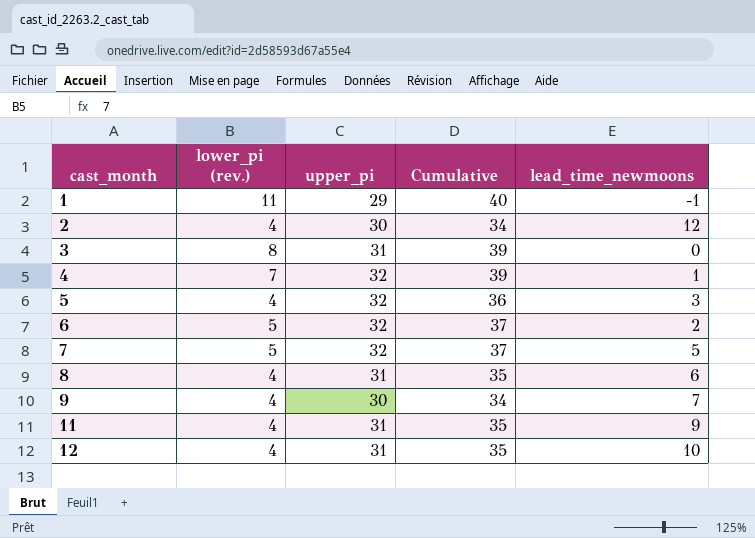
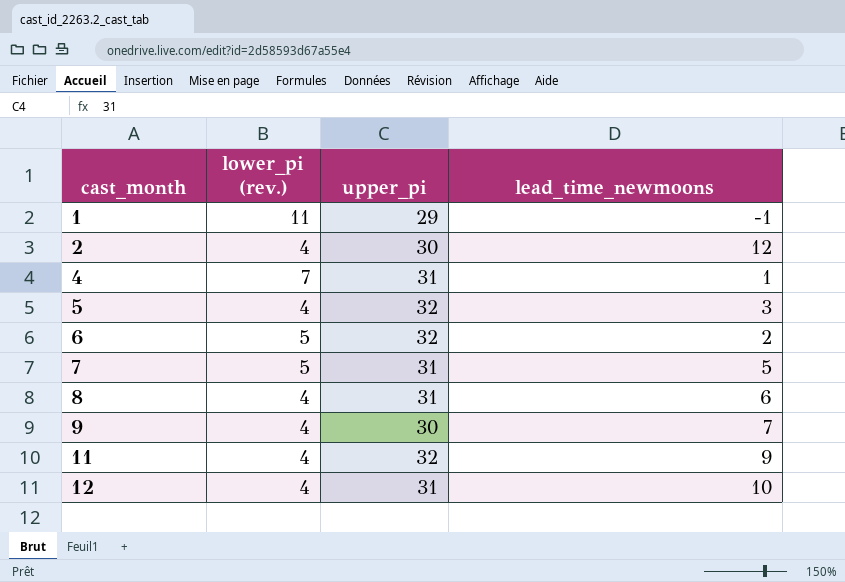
column Cumulative | formula: [lower_pi (rev.)] + [upper_pi] -> none
row 3: 8 | 31 | 39 | 0 -> none
4 | upper_pi: 32 -> 31
7 | upper_pi: 32 -> 31
11 | upper_pi: 31 -> 32

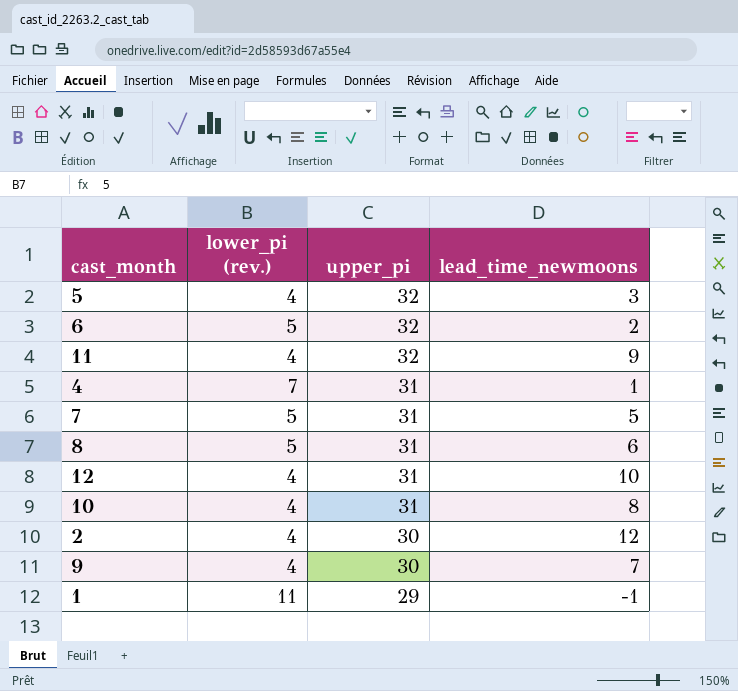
row order: cast_month ascending -> upper_pi descending
8 | lower_pi (rev.): 4 -> 5
row 10: none -> 4 | 31 | 8

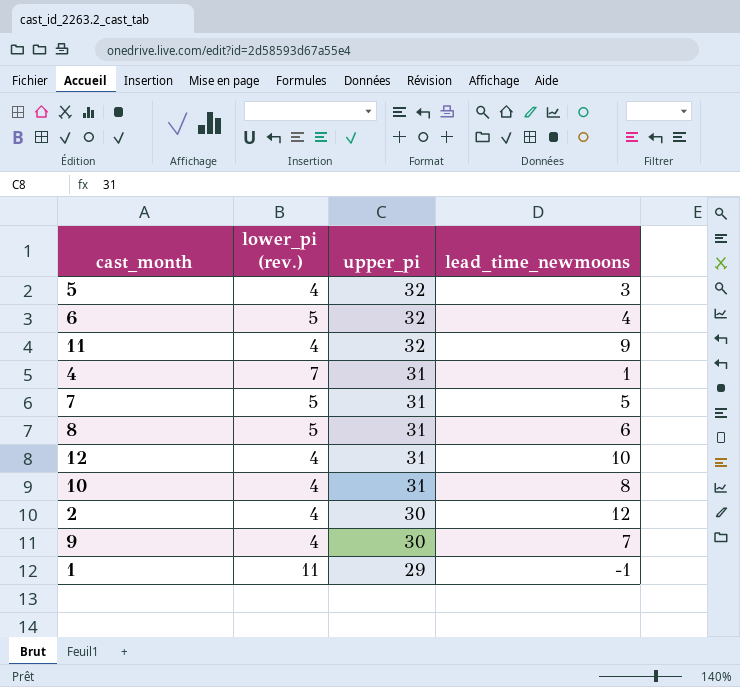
6 | lead_time_newmoons: 2 -> 4

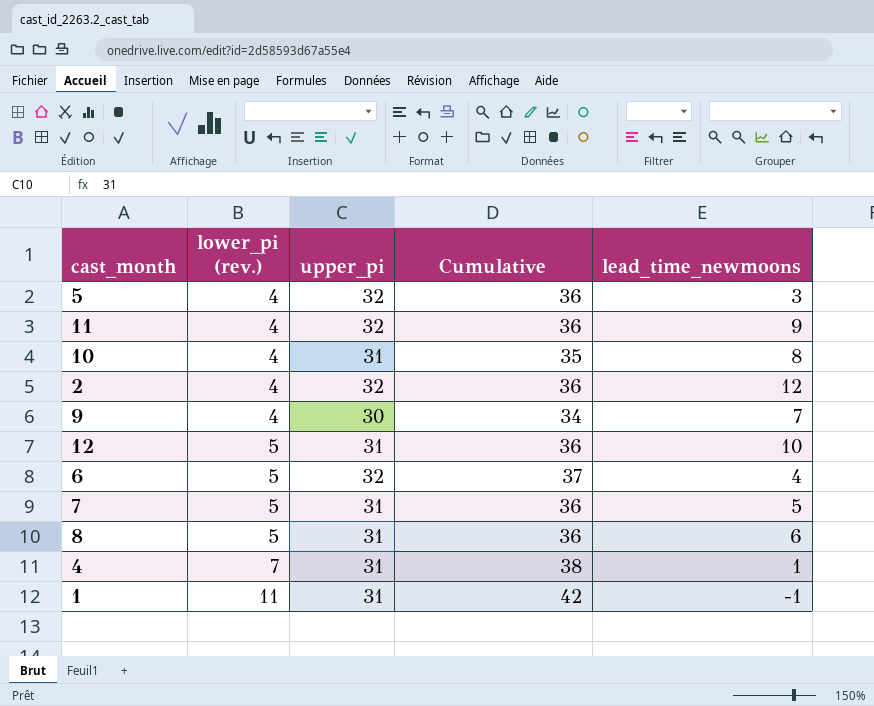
row order: upper_pi descending -> lower_pi (rev.) ascending
column Cumulative | formula: none -> [lower_pi (rev.)] + [upper_pi]
2 | upper_pi: 30 -> 32
12 | lower_pi (rev.): 4 -> 5
1 | upper_pi: 29 -> 31

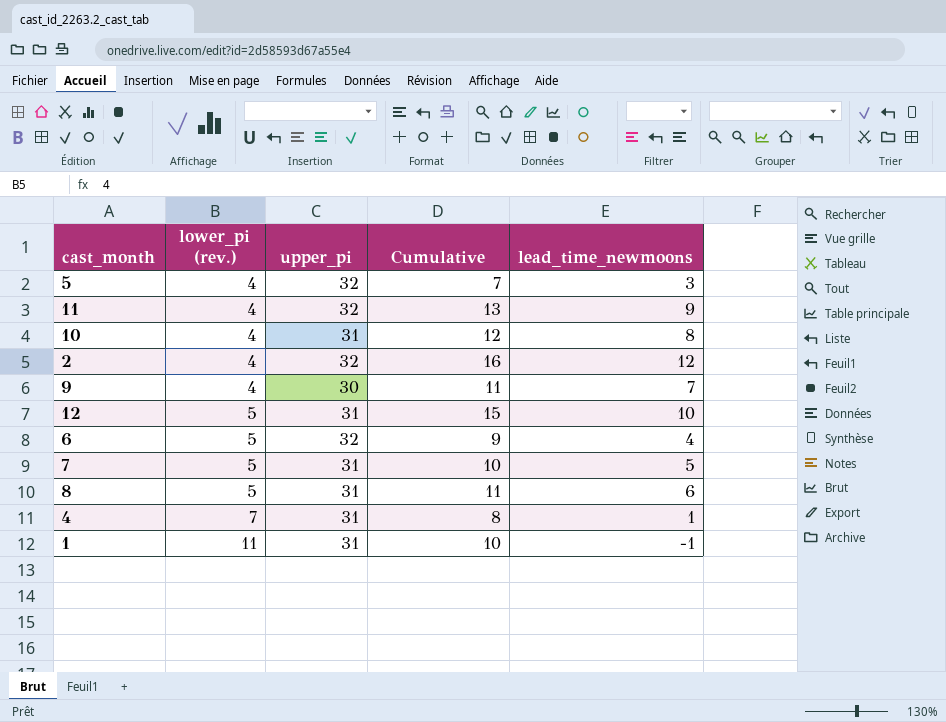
column Cumulative | formula: [lower_pi (rev.)] + [upper_pi] -> [lower_pi (rev.)] + [lead_time_newmoons]

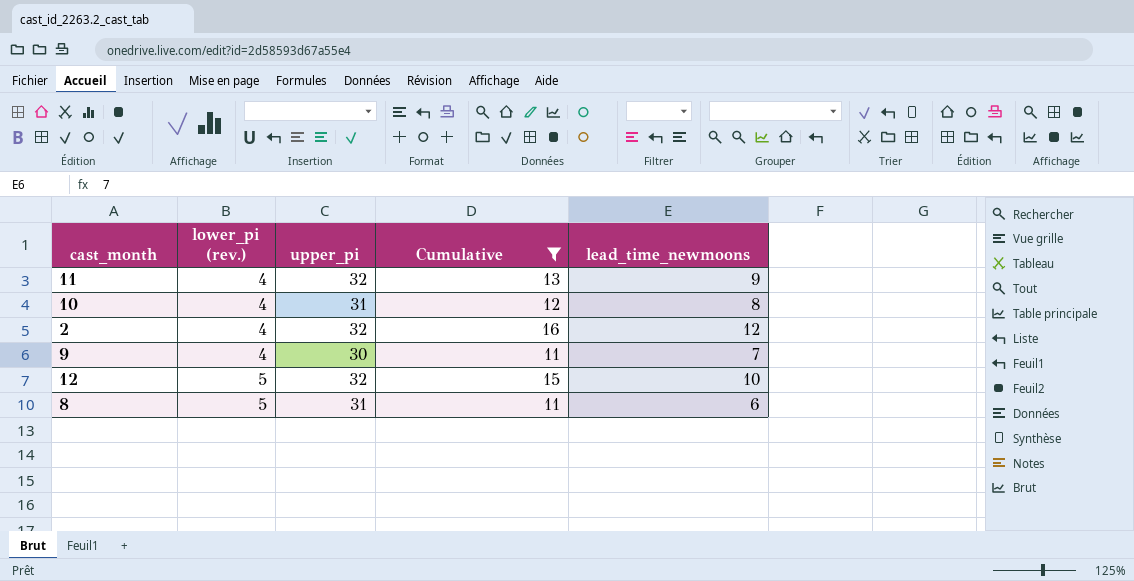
filter: none -> Cumulative >= 11
12 | upper_pi: 31 -> 32

